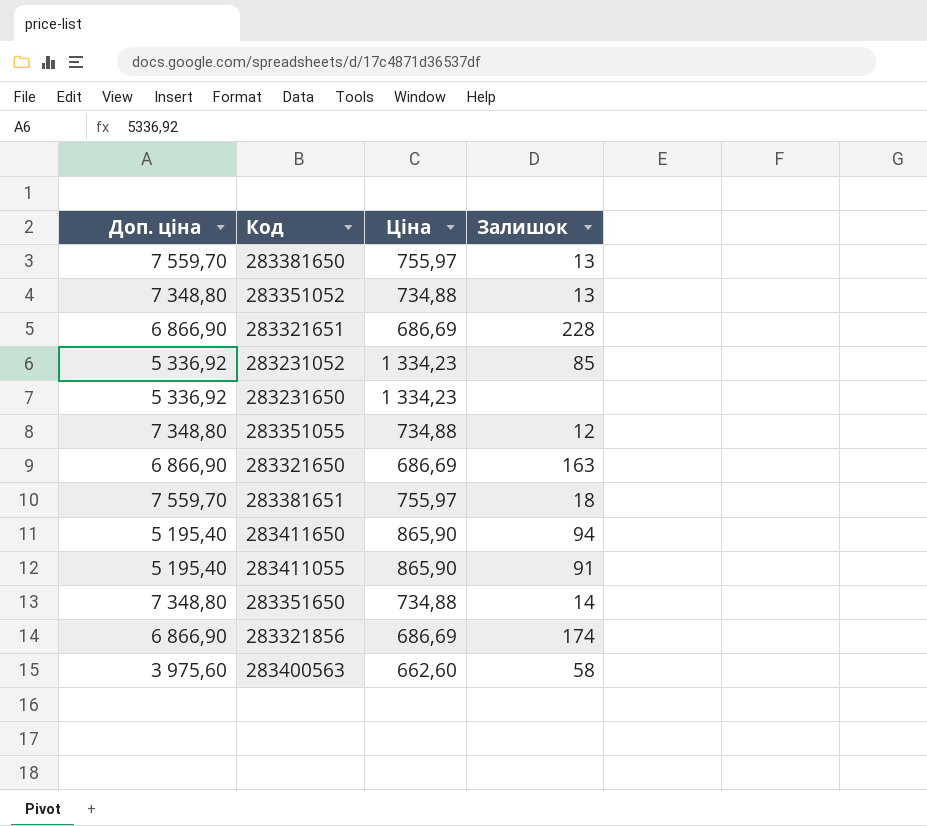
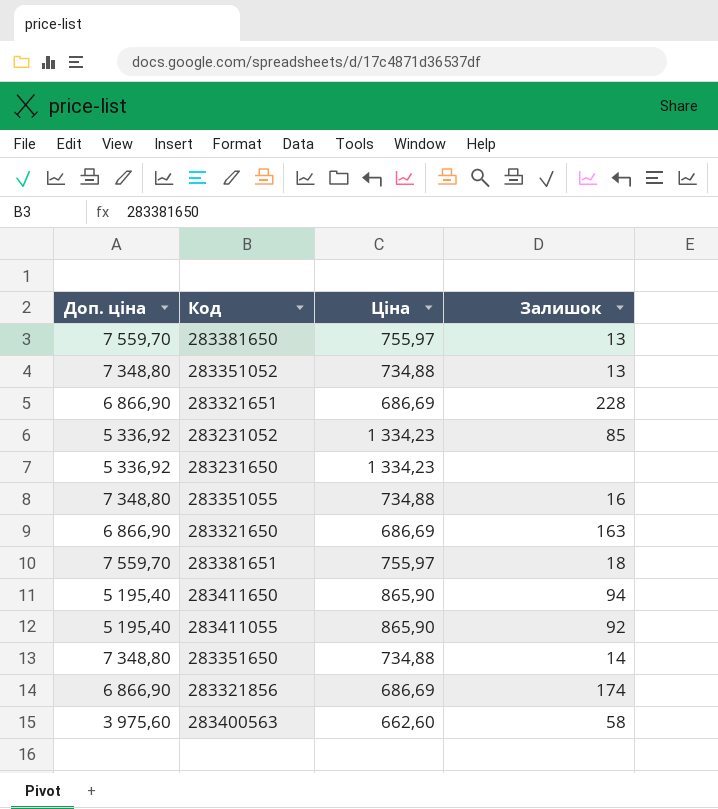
283351055 | Залишок: 12 -> 16
283411055 | Залишок: 91 -> 92

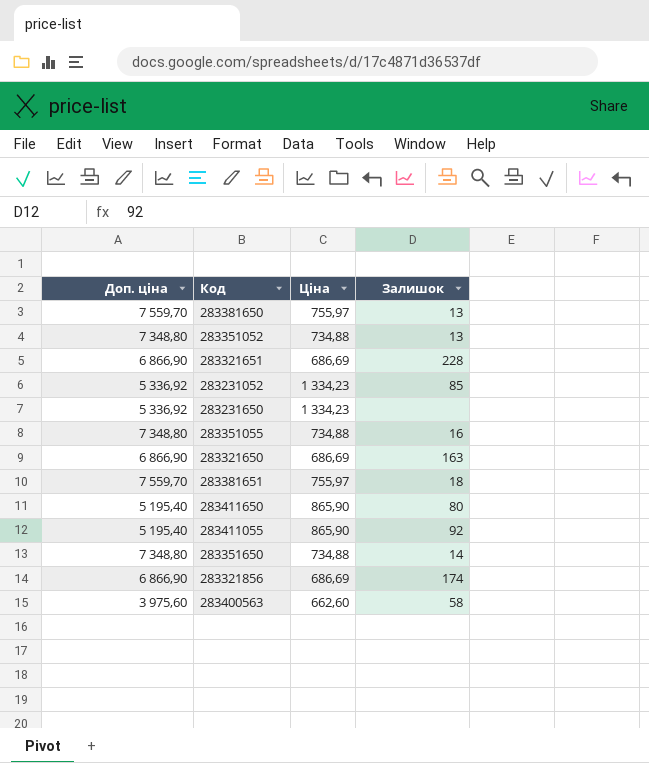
283411650 | Залишок: 94 -> 80

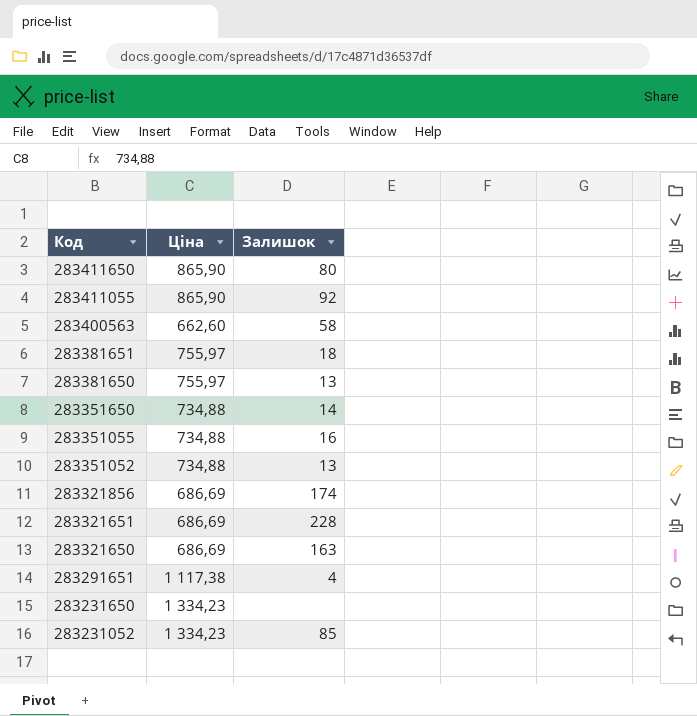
row order: none -> Код descending
column Доп. ціна | position: 1 -> none
row 283291651: none -> 1 117,38 | 4

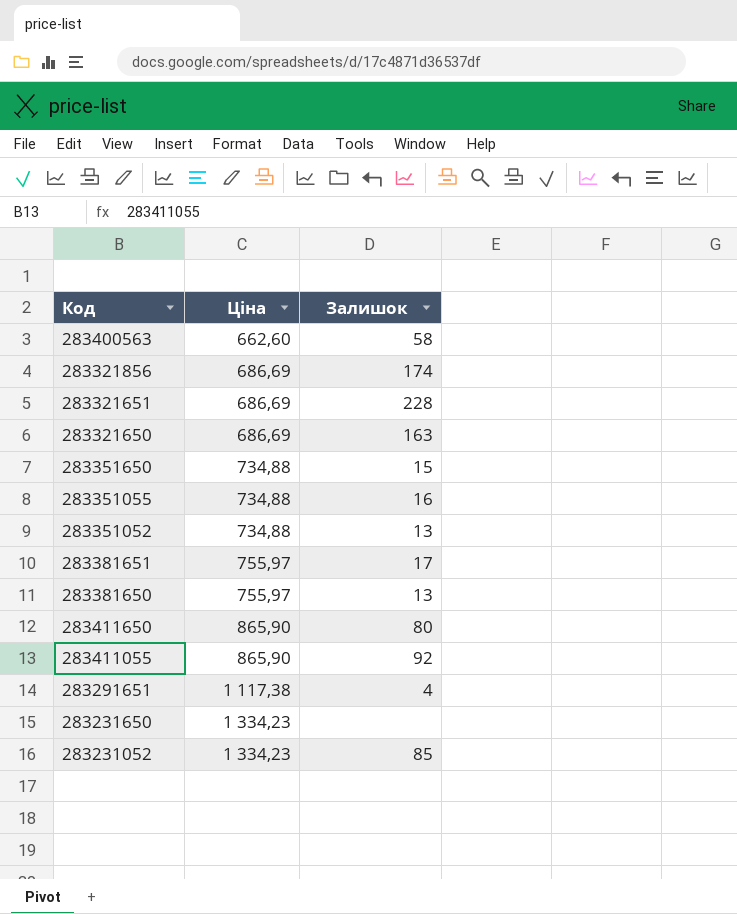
row order: Код descending -> Ціна ascending
283351650 | Залишок: 14 -> 15
283381651 | Залишок: 18 -> 17

